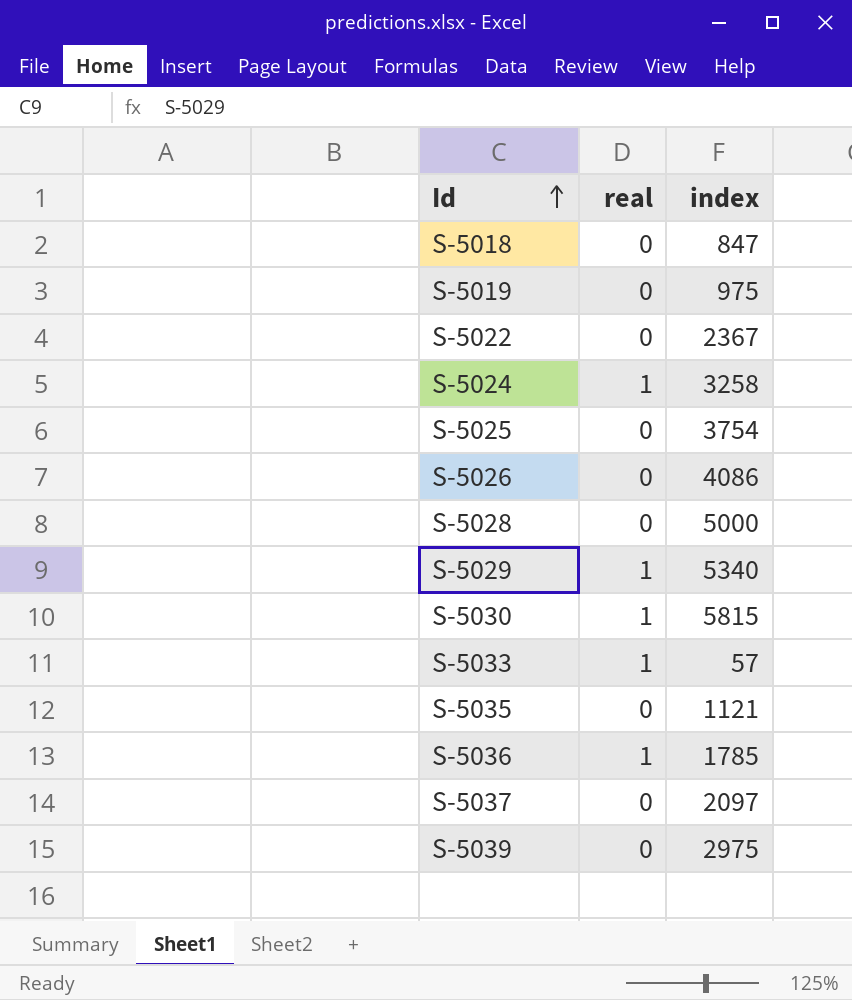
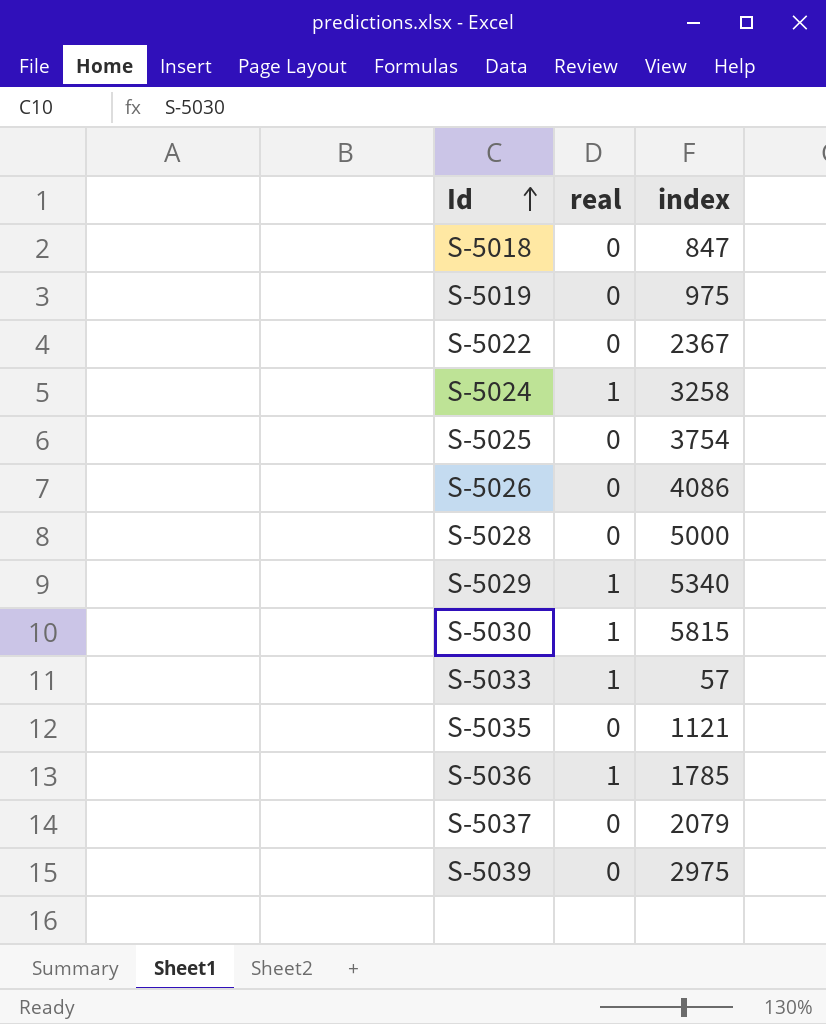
S-5037 | index: 2097 -> 2079

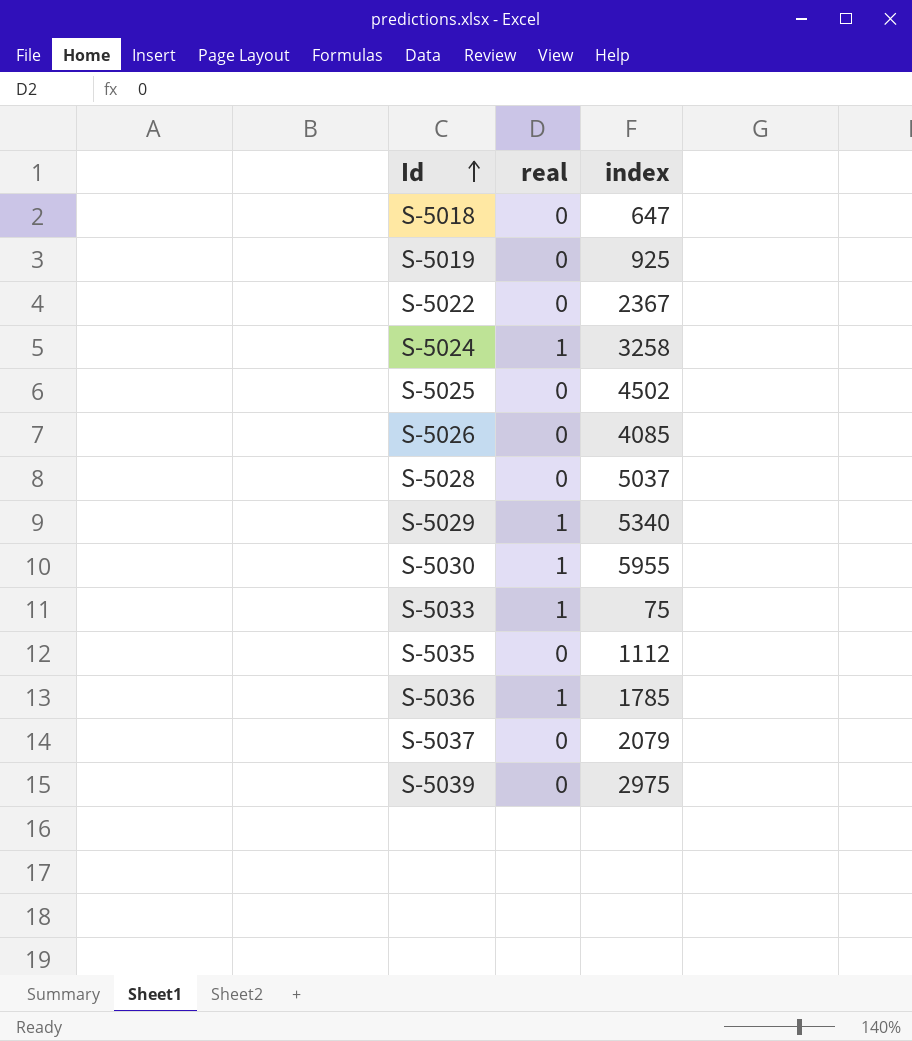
S-5018 | index: 847 -> 647
S-5019 | index: 975 -> 925
S-5025 | index: 3754 -> 4502
S-5026 | index: 4086 -> 4085
S-5028 | index: 5000 -> 5037
S-5030 | index: 5815 -> 5955
S-5033 | index: 57 -> 75
S-5035 | index: 1121 -> 1112

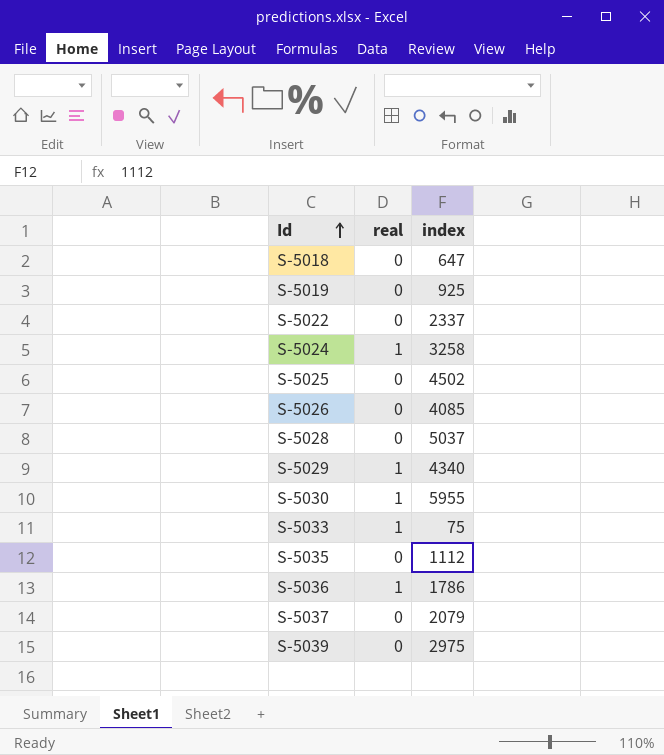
S-5022 | index: 2367 -> 2337
S-5029 | index: 5340 -> 4340
S-5036 | index: 1785 -> 1786

